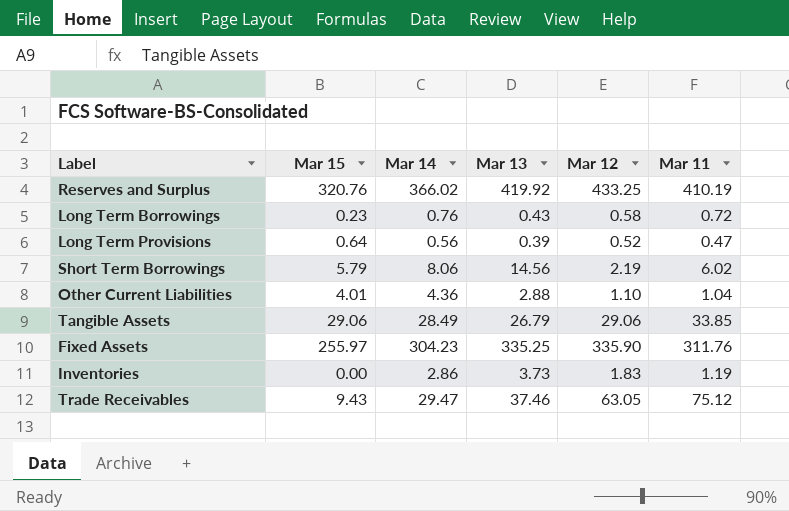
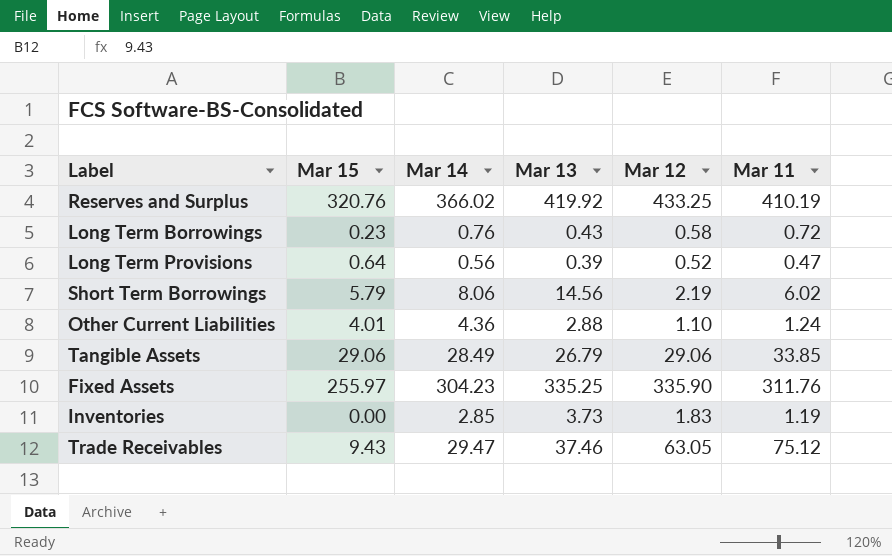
Other Current Liabilities | Mar 11: 1.04 -> 1.24
Inventories | Mar 14: 2.86 -> 2.85

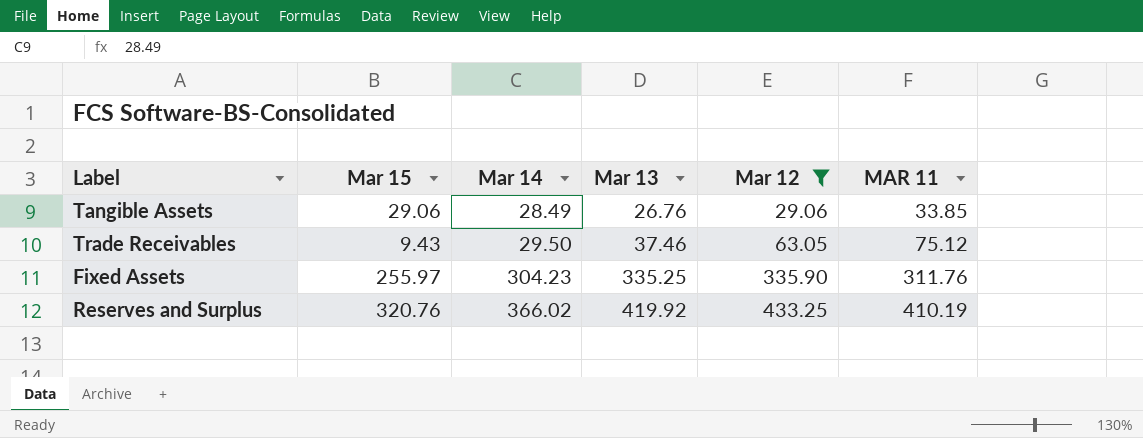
filter: none -> Mar 12 >= 29.06
row order: none -> Mar 14 ascending
column name: Mar 11 -> MAR 11
Tangible Assets | Mar 13: 26.79 -> 26.76
Trade Receivables | Mar 14: 29.47 -> 29.50

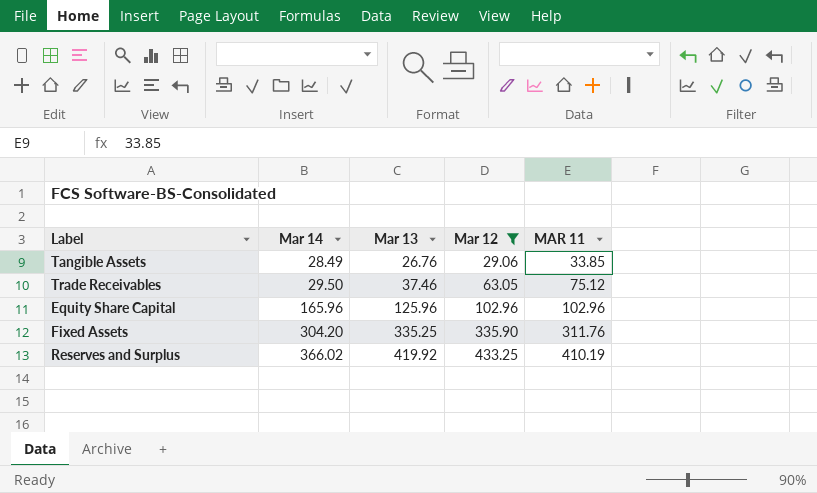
column Mar 15 | position: 2 -> none
row Equity Share Capital: none -> 165.96 | 125.96 | 102.96 | 102.96
Fixed Assets | Mar 14: 304.23 -> 304.20

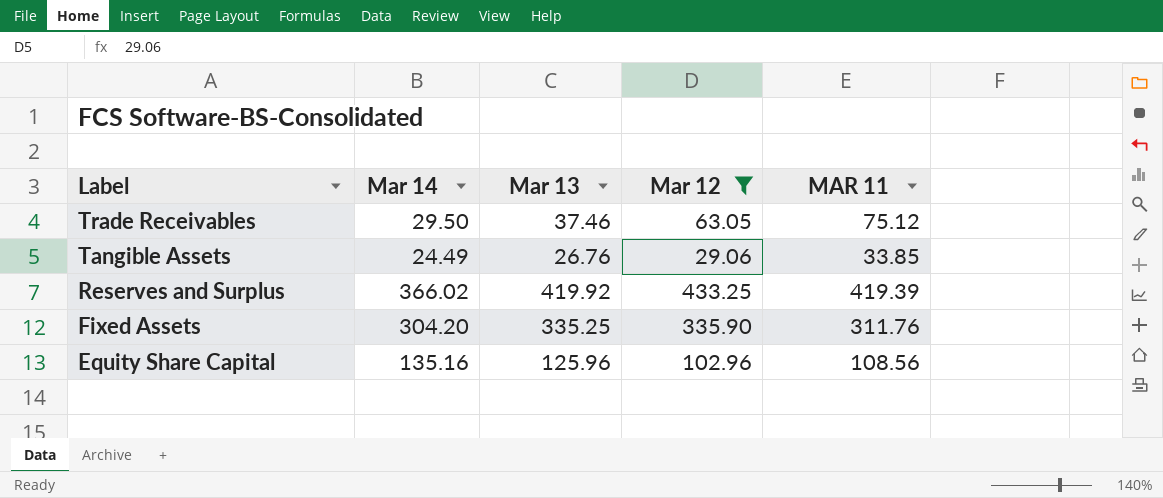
row order: Mar 14 ascending -> Label descending
Tangible Assets | Mar 14: 28.49 -> 24.49
Reserves and Surplus | MAR 11: 410.19 -> 419.39
Equity Share Capital | Mar 14: 165.96 -> 135.16
Equity Share Capital | MAR 11: 102.96 -> 108.56

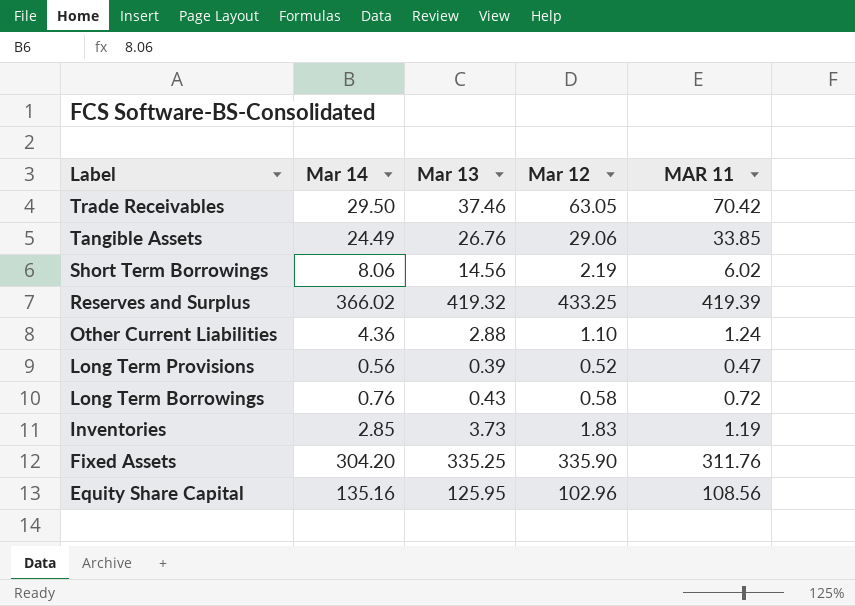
filter: Mar 12 >= 29.06 -> none
Trade Receivables | MAR 11: 75.12 -> 70.42
Reserves and Surplus | Mar 13: 419.92 -> 419.32
Equity Share Capital | Mar 13: 125.96 -> 125.95

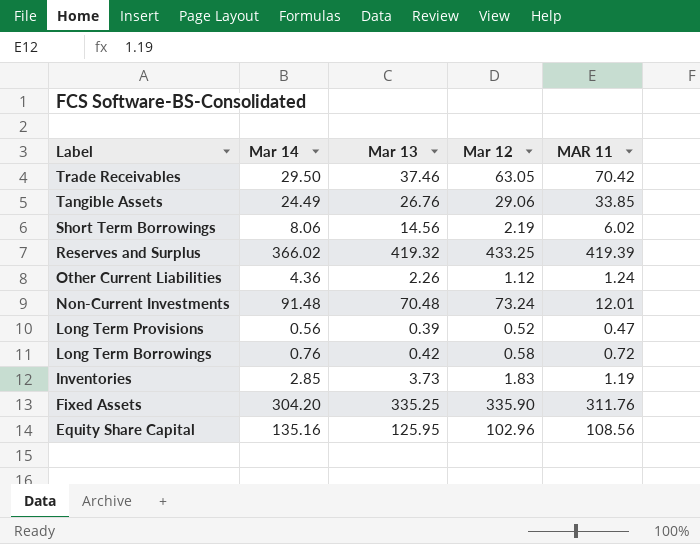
Other Current Liabilities | Mar 13: 2.88 -> 2.26
Other Current Liabilities | Mar 12: 1.10 -> 1.12
row Non-Current Investments: none -> 91.48 | 70.48 | 73.24 | 12.01
Long Term Borrowings | Mar 13: 0.43 -> 0.42

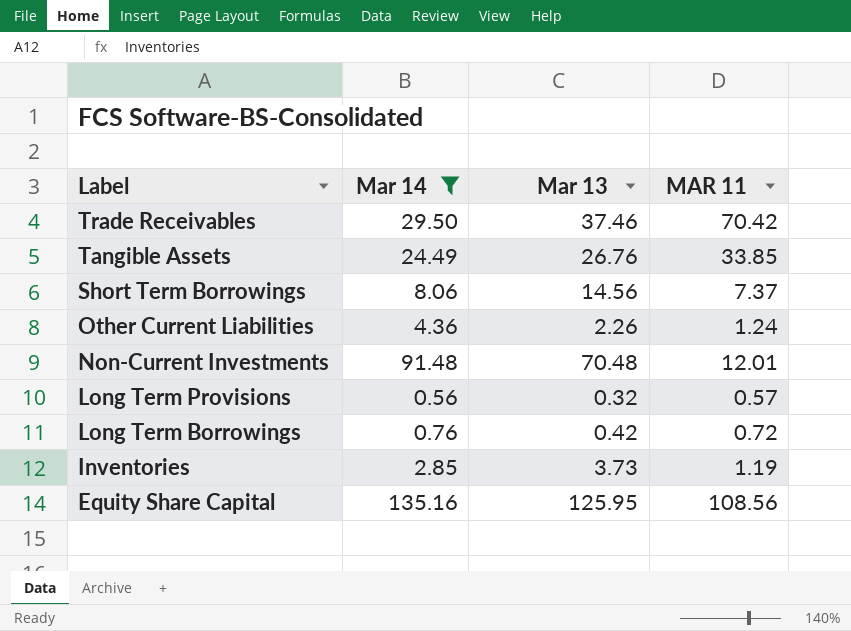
filter: none -> Mar 14 <= 135.16
column Mar 12 | position: 4 -> none
Short Term Borrowings | MAR 11: 6.02 -> 7.37
Long Term Provisions | Mar 13: 0.39 -> 0.32
Long Term Provisions | MAR 11: 0.47 -> 0.57

